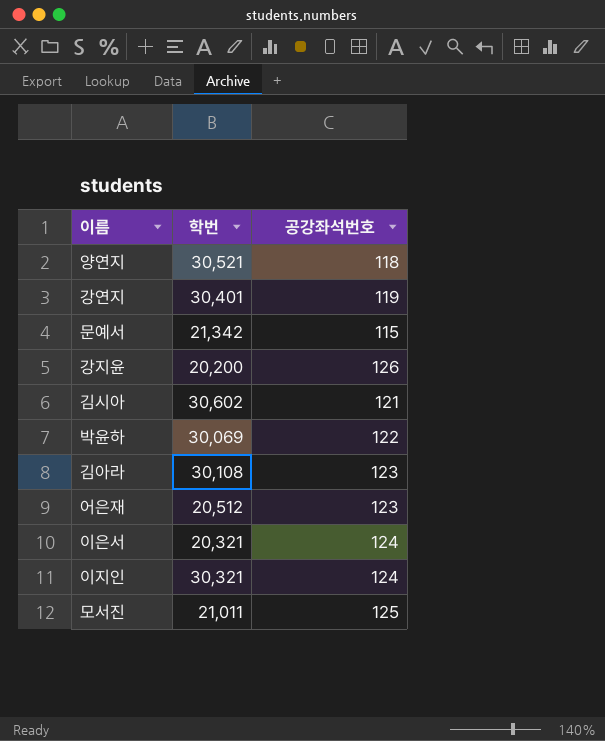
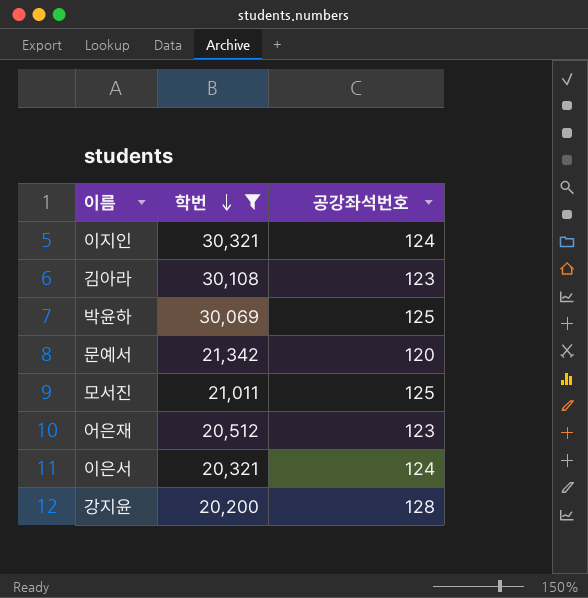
filter: none -> 학번 <= 30,321
row order: none -> 학번 descending
박윤하 | 공강좌석번호: 122 -> 125
문예서 | 공강좌석번호: 115 -> 120
강지윤 | 공강좌석번호: 126 -> 128

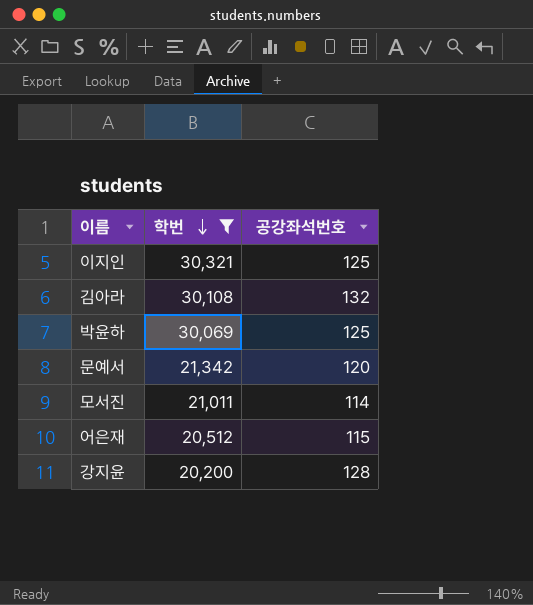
row 이은서: 20,321 | 124 -> none
이지인 | 공강좌석번호: 124 -> 125
김아라 | 공강좌석번호: 123 -> 132
모서진 | 공강좌석번호: 125 -> 114
어은재 | 공강좌석번호: 123 -> 115

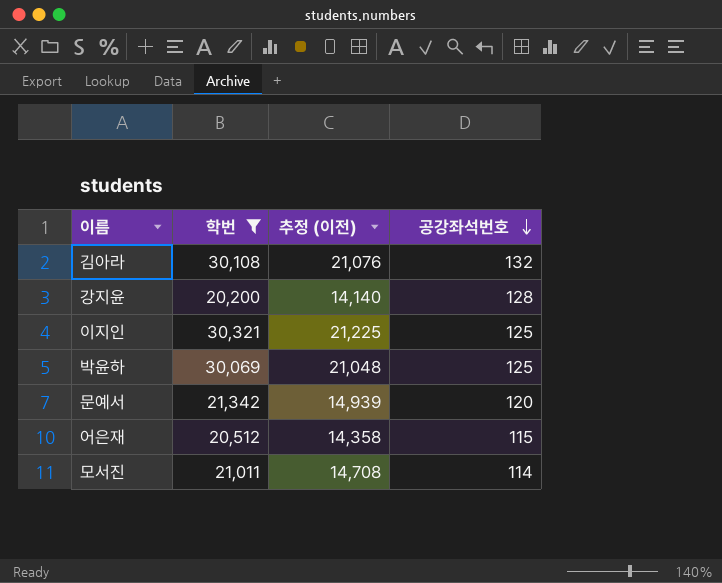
row order: 학번 descending -> 공강좌석번호 descending
column 추정 (이전) | formula: none -> [학번] * 0.7

